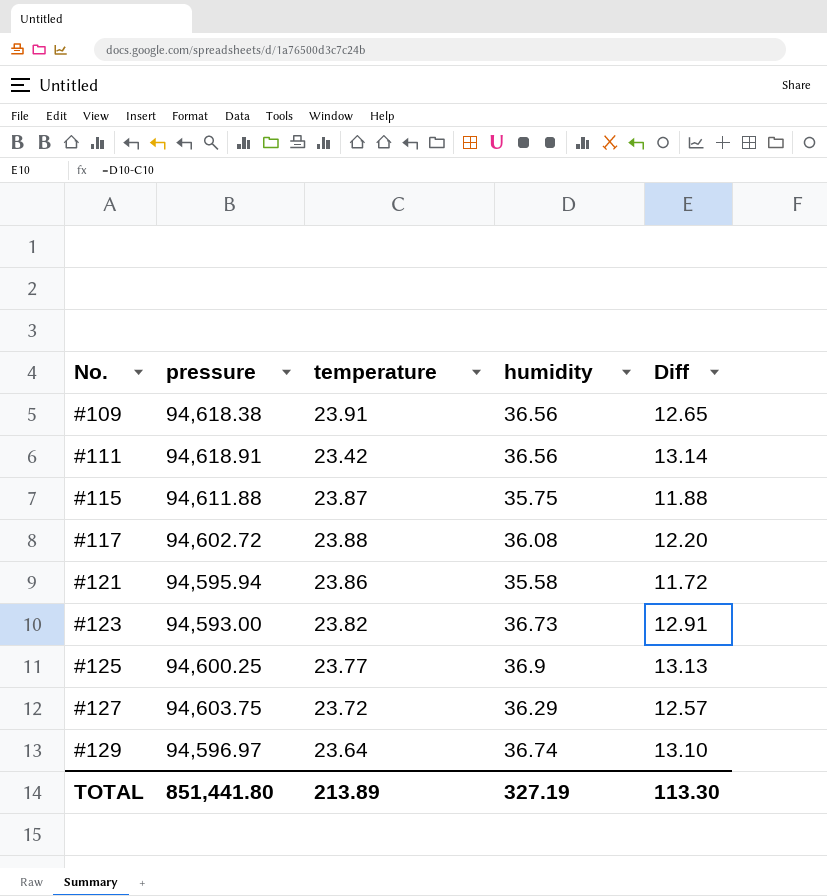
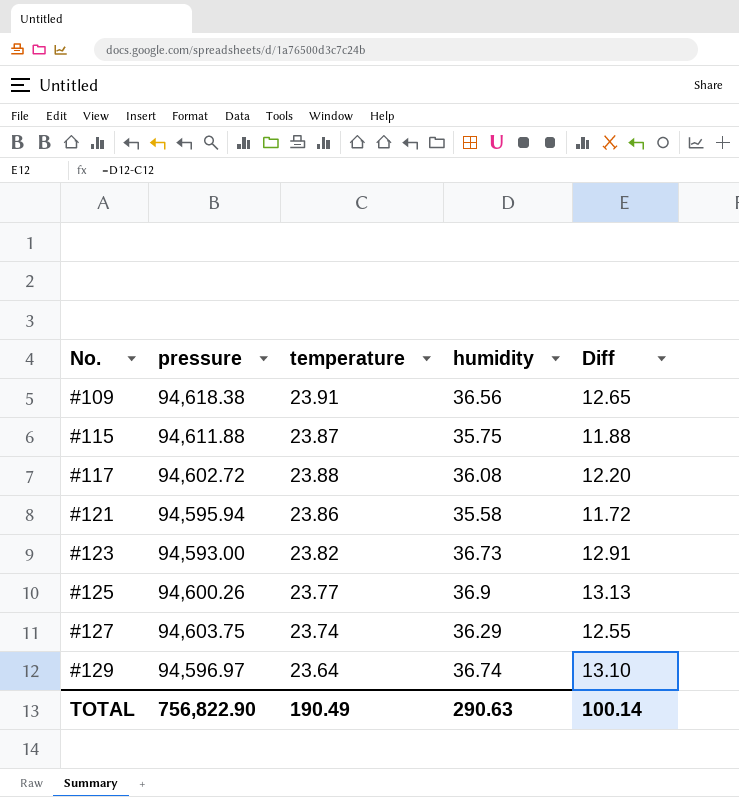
row #111: 94,618.91 | 23.42 | 36.56 | 13.14 -> none
#125 | pressure: 94,600.25 -> 94,600.26
#127 | temperature: 23.72 -> 23.74
#127 | Diff: 12.57 -> 12.55
TOTAL | pressure: 851,441.80 -> 756,822.90
TOTAL | temperature: 213.89 -> 190.49
TOTAL | humidity: 327.19 -> 290.63
TOTAL | Diff: 113.30 -> 100.14

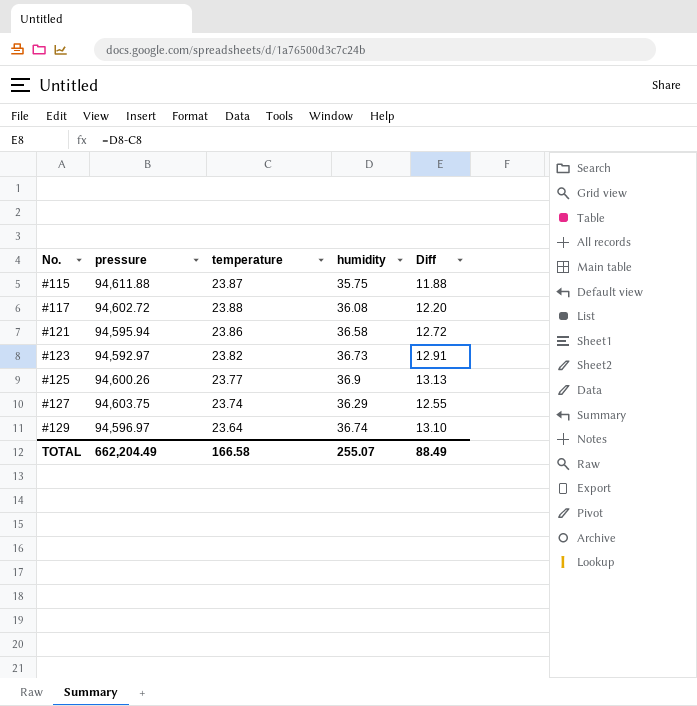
row #109: 94,618.38 | 23.91 | 36.56 | 12.65 -> none
#121 | humidity: 35.58 -> 36.58
#121 | Diff: 11.72 -> 12.72
#123 | pressure: 94,593.00 -> 94,592.97
TOTAL | pressure: 756,822.90 -> 662,204.49
TOTAL | temperature: 190.49 -> 166.58
TOTAL | humidity: 290.63 -> 255.07
TOTAL | Diff: 100.14 -> 88.49

